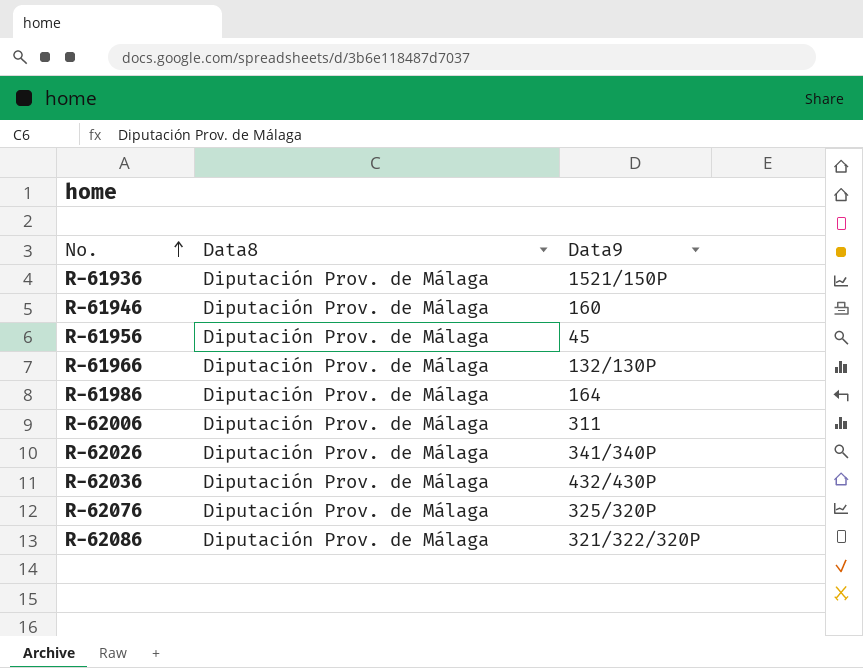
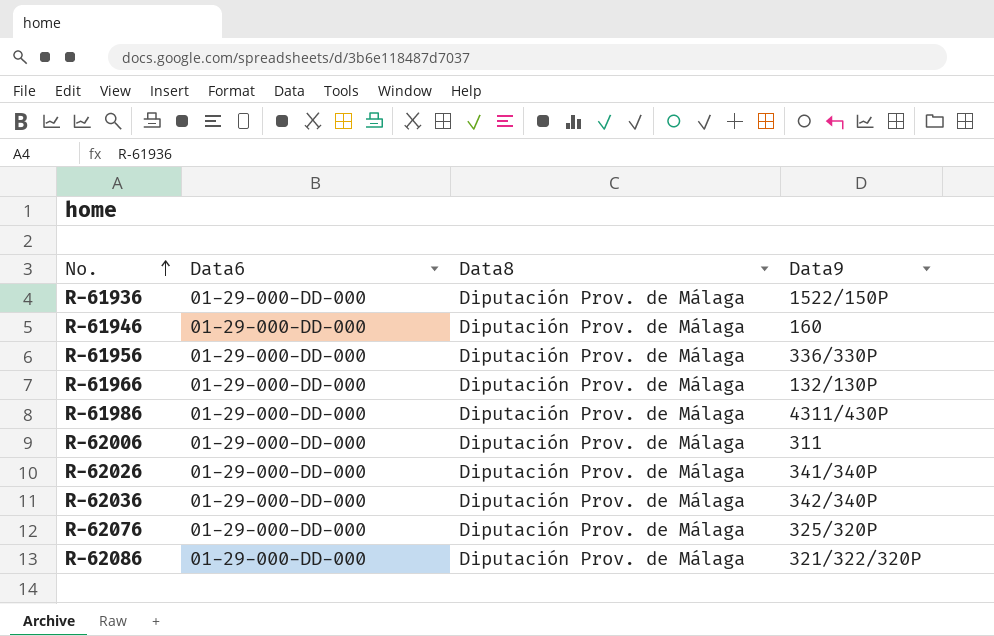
column Data6 | position: none -> 2
R-61936 | Data9: 1521/150P -> 1522/150P
R-61956 | Data9: 45 -> 336/330P
R-61986 | Data9: 164 -> 4311/430P
R-62036 | Data9: 432/430P -> 342/340P

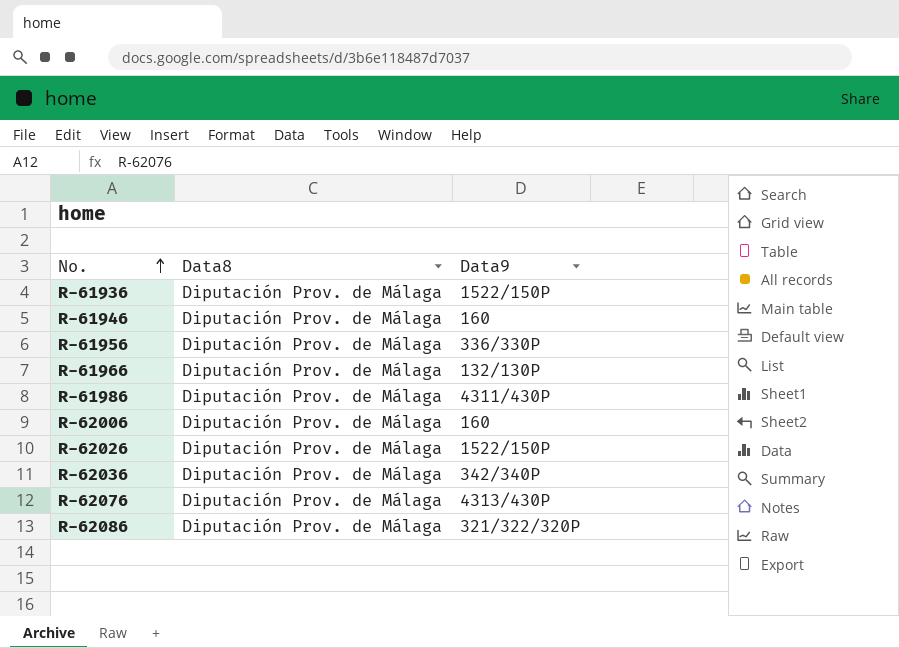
column Data6 | position: 2 -> none
R-62006 | Data9: 311 -> 160
R-62026 | Data9: 341/340P -> 1522/150P
R-62076 | Data9: 325/320P -> 4313/430P

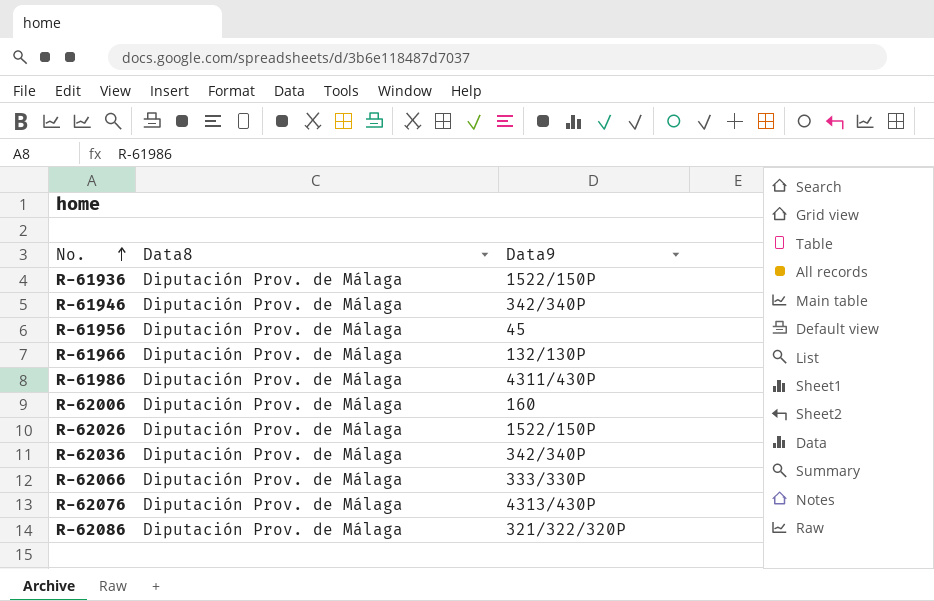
R-61946 | Data9: 160 -> 342/340P
R-61956 | Data9: 336/330P -> 45
row R-62066: none -> Diputación Prov. de Málaga | 333/330P

